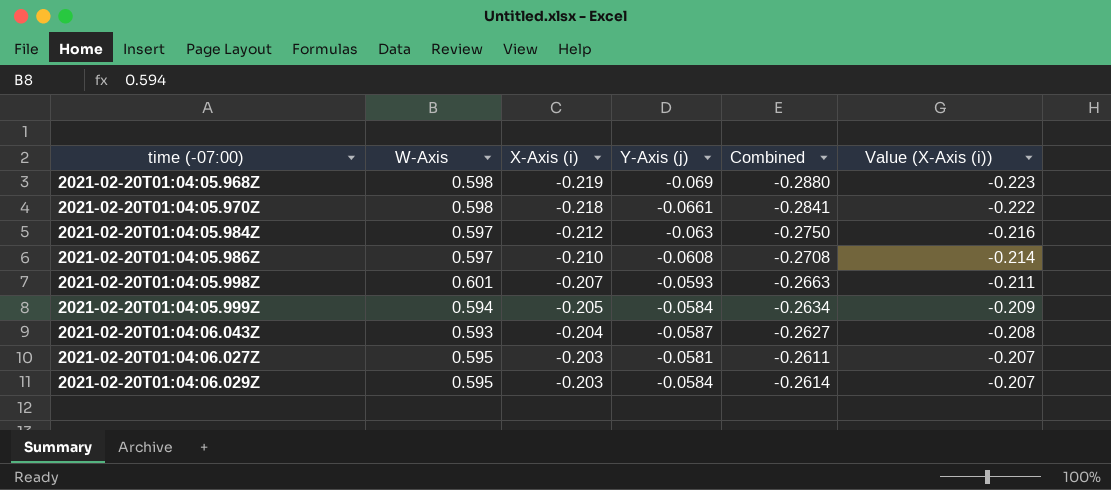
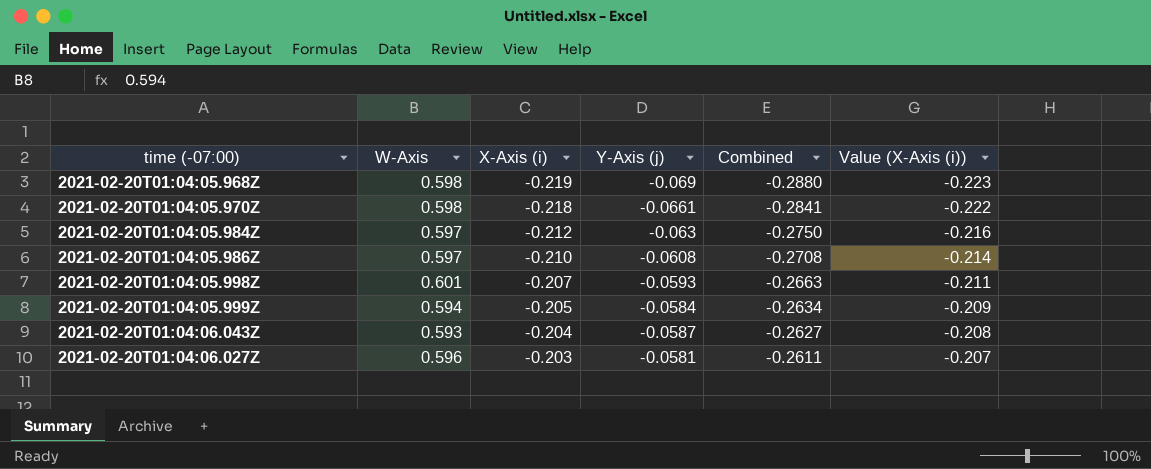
row 2021-02-20T01:04:06.029Z: 0.595 | -0.203 | -0.0584 | -0.2614 | -0.207 -> none
2021-02-20T01:04:06.027Z | W-Axis: 0.595 -> 0.596

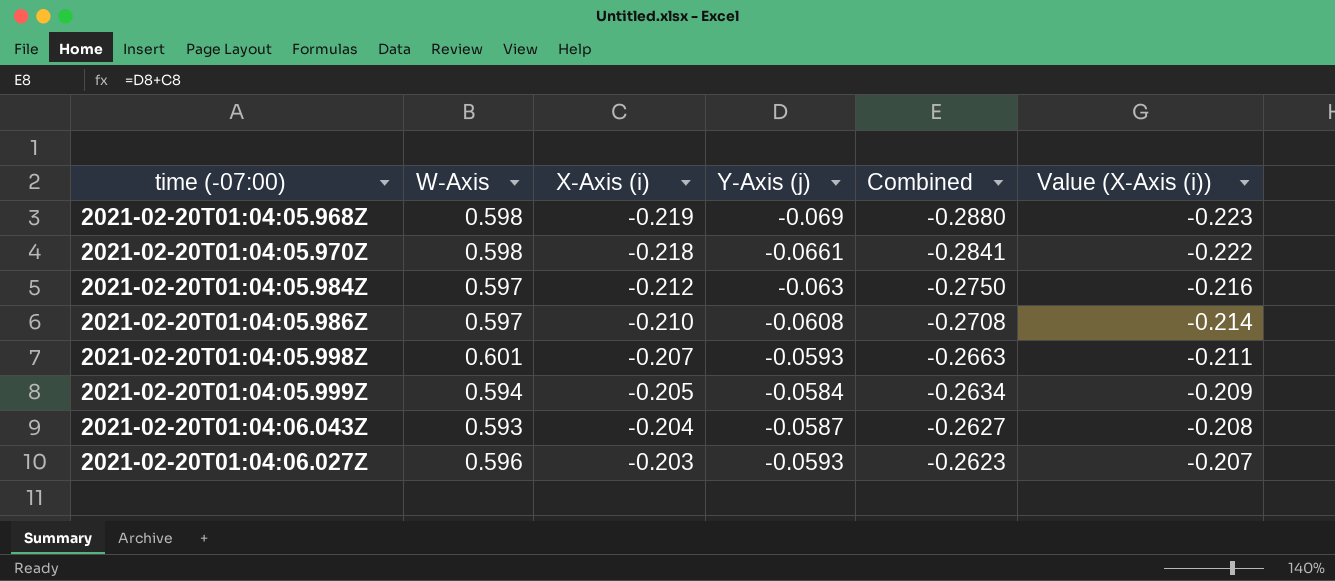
2021-02-20T01:04:06.027Z | Y-Axis (j): -0.0581 -> -0.0593
2021-02-20T01:04:06.027Z | Combined: -0.2611 -> -0.2623

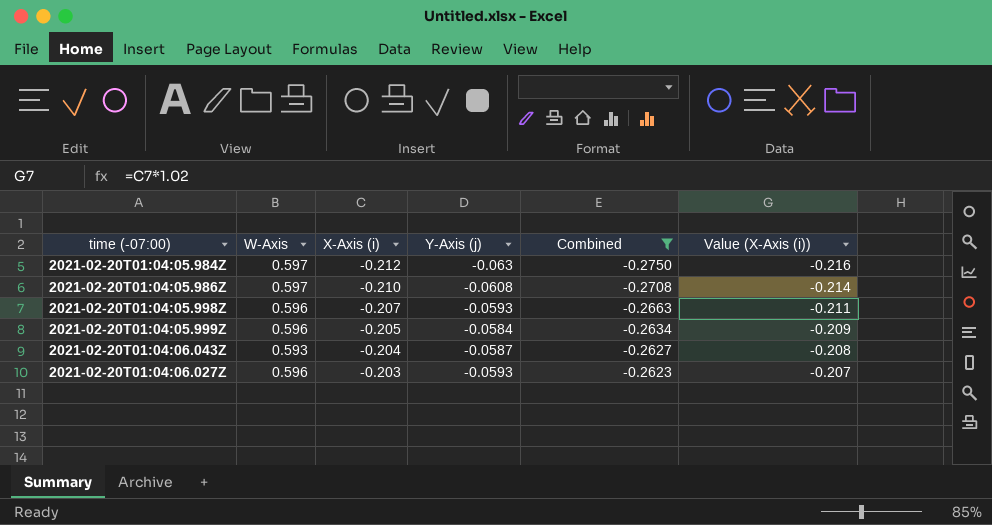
filter: none -> Combined >= -0.2750
2021-02-20T01:04:05.998Z | W-Axis: 0.601 -> 0.596
2021-02-20T01:04:05.999Z | W-Axis: 0.594 -> 0.596

